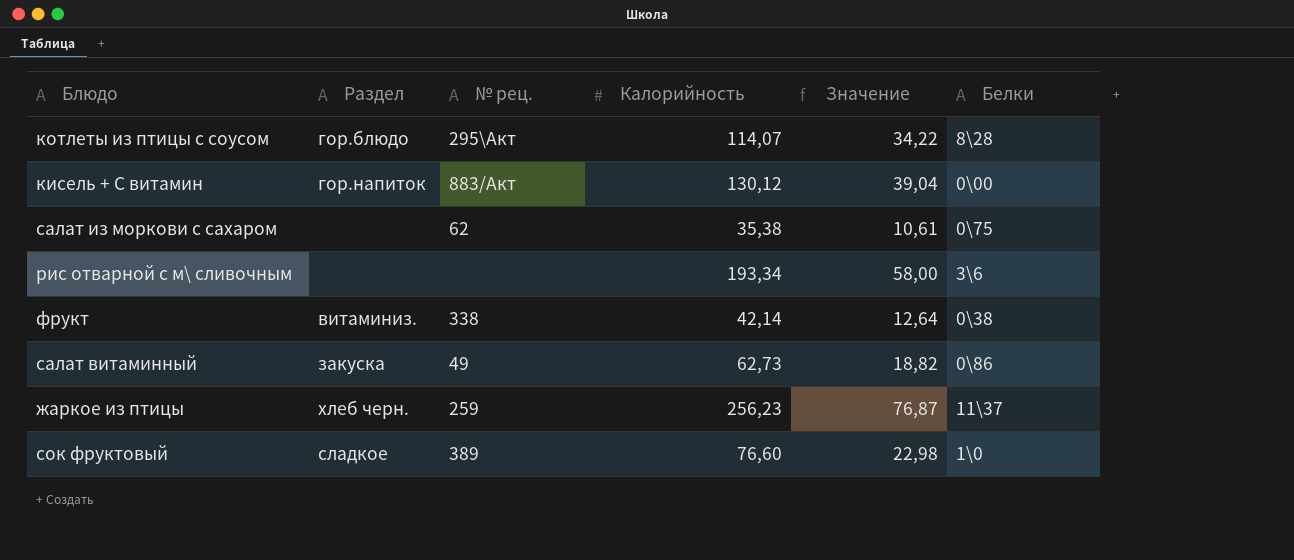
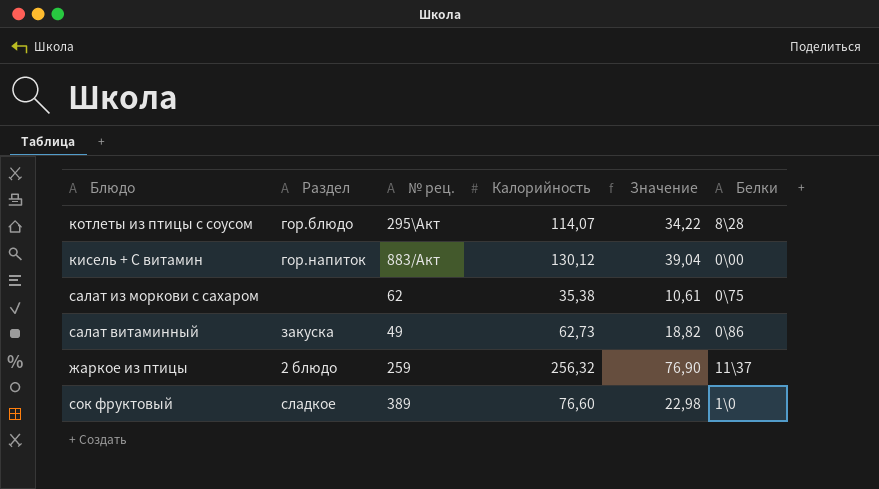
row рис отварной с м\ сливочным: none | none | 193,34 | 58,00 | 3\6 -> none
row фрукт: витаминиз. | 338 | 42,14 | 12,64 | 0\38 -> none
жаркое из птицы | Раздел: хлеб черн. -> 2 блюдо
жаркое из птицы | Калорийность: 256,23 -> 256,32
жаркое из птицы | Значение: 76,87 -> 76,90

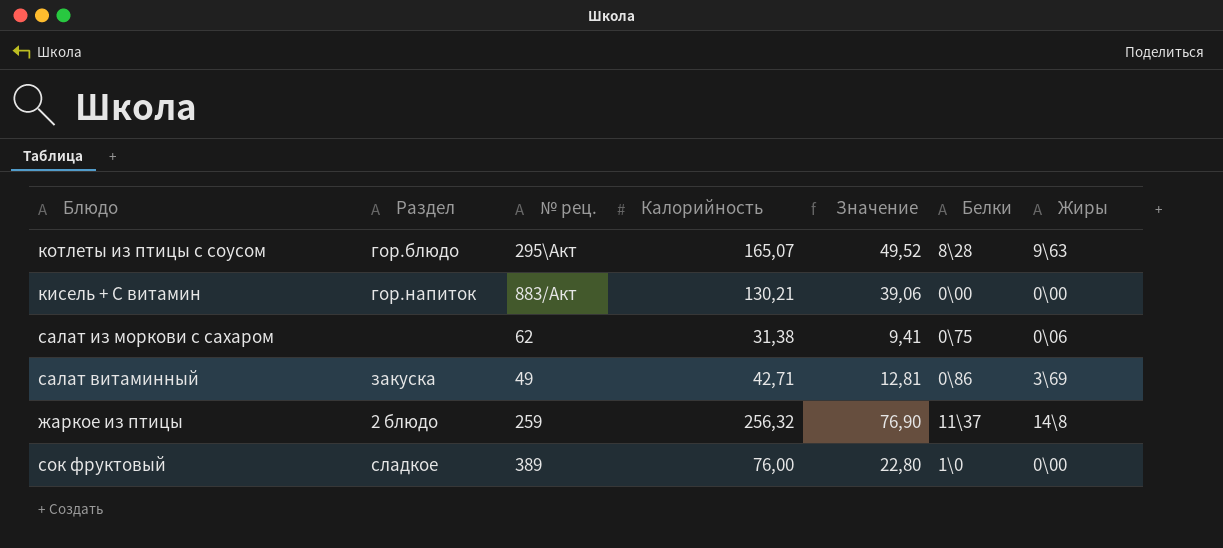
column Жиры | position: none -> 7
котлеты из птицы с соусом | Калорийность: 114,07 -> 165,07
котлеты из птицы с соусом | Значение: 34,22 -> 49,52
кисель + С витамин | Калорийность: 130,12 -> 130,21
кисель + С витамин | Значение: 39,04 -> 39,06
салат из моркови с сахаром | Калорийность: 35,38 -> 31,38
салат из моркови с сахаром | Значение: 10,61 -> 9,41
салат витаминный | Калорийность: 62,73 -> 42,71
салат витаминный | Значение: 18,82 -> 12,81
сок фруктовый | Калорийность: 76,60 -> 76,00
сок фруктовый | Значение: 22,98 -> 22,80

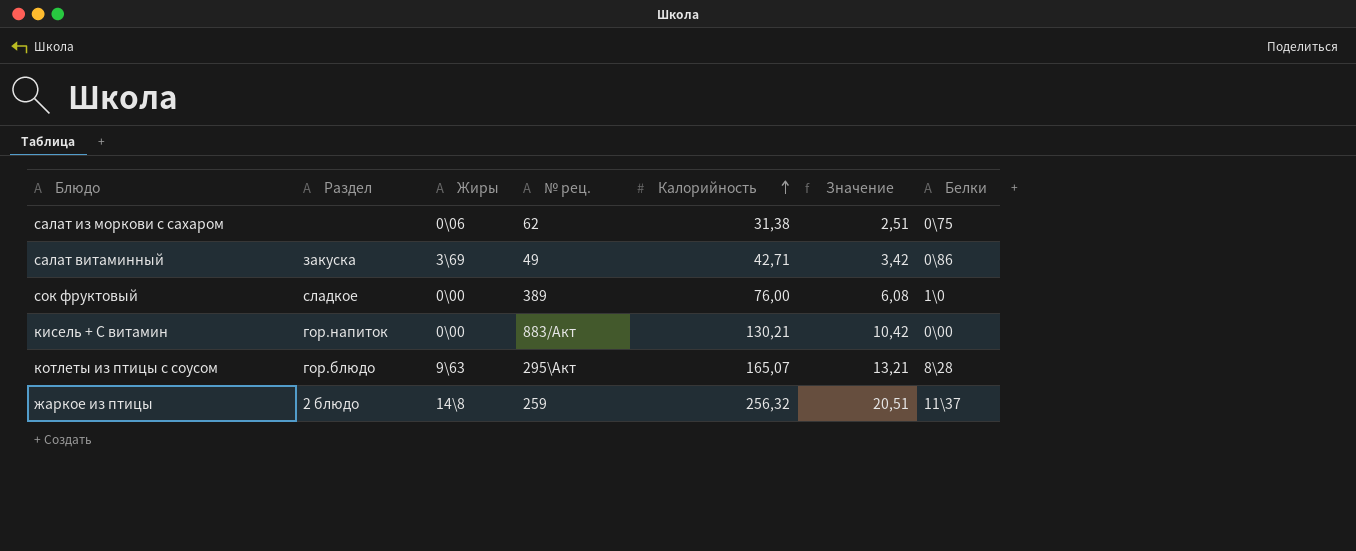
row order: none -> Калорийность ascending
column Жиры | position: 7 -> 3
column Значение | formula: [Калорийность] * 0,3 -> [Калорийность] * 0,08

